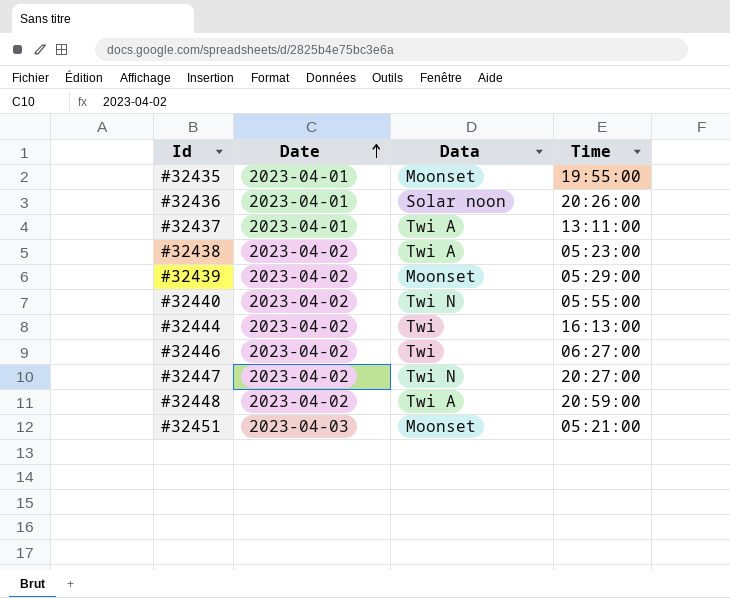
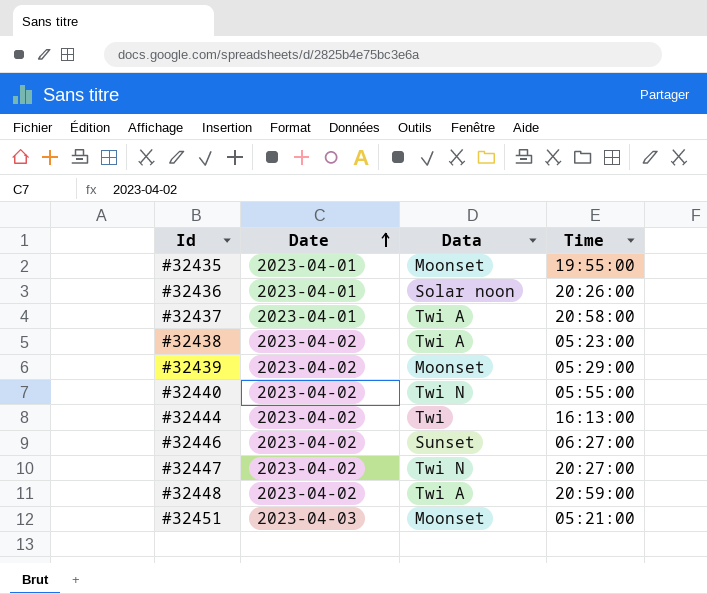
#32437 | Time: 13:11:00 -> 20:58:00
#32446 | Data: Twi -> Sunset

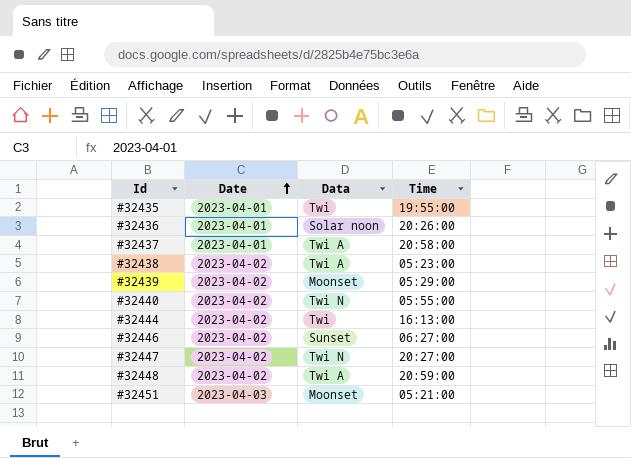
#32435 | Data: Moonset -> Twi

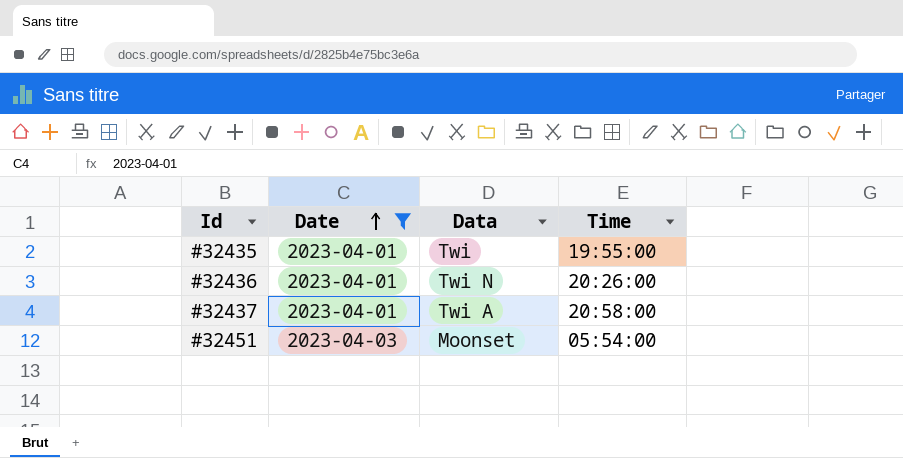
filter: none -> Date != 2023-04-02
#32436 | Data: Solar noon -> Twi N
#32451 | Time: 05:21:00 -> 05:54:00

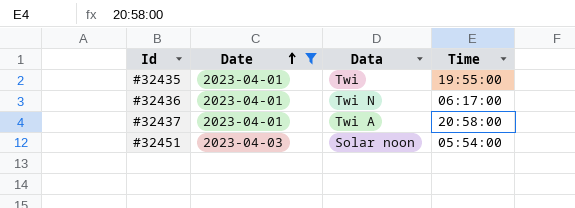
#32436 | Time: 20:26:00 -> 06:17:00
#32451 | Data: Moonset -> Solar noon

